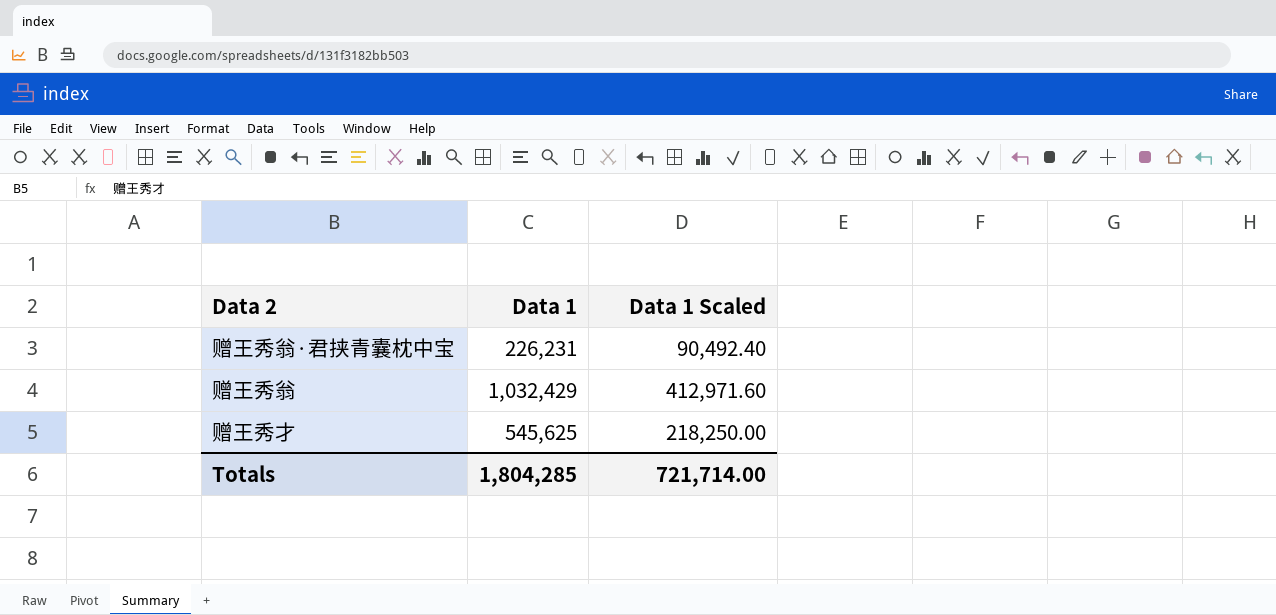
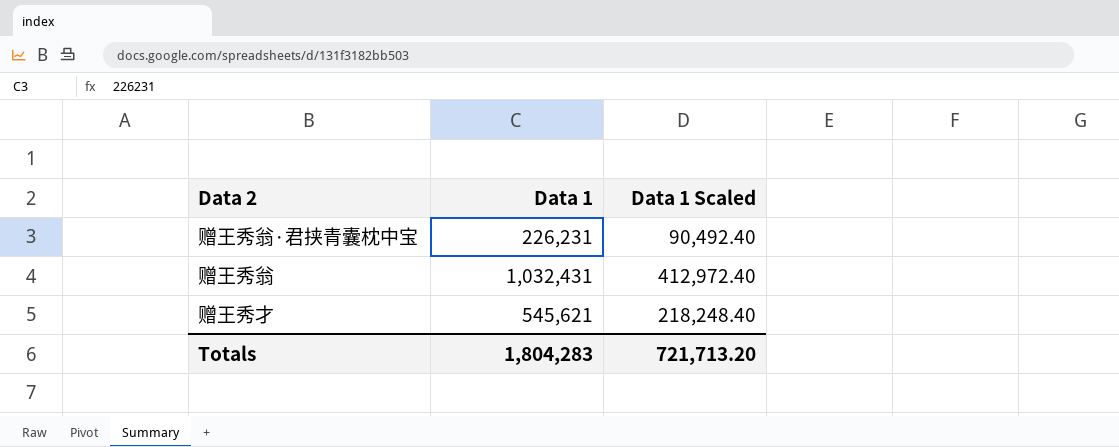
赠王秀翁 | Data 1: 1,032,429 -> 1,032,431
赠王秀翁 | Data 1 Scaled: 412,971.60 -> 412,972.40
赠王秀才 | Data 1: 545,625 -> 545,621
赠王秀才 | Data 1 Scaled: 218,250.00 -> 218,248.40
Totals | Data 1: 1,804,285 -> 1,804,283
Totals | Data 1 Scaled: 721,714.00 -> 721,713.20

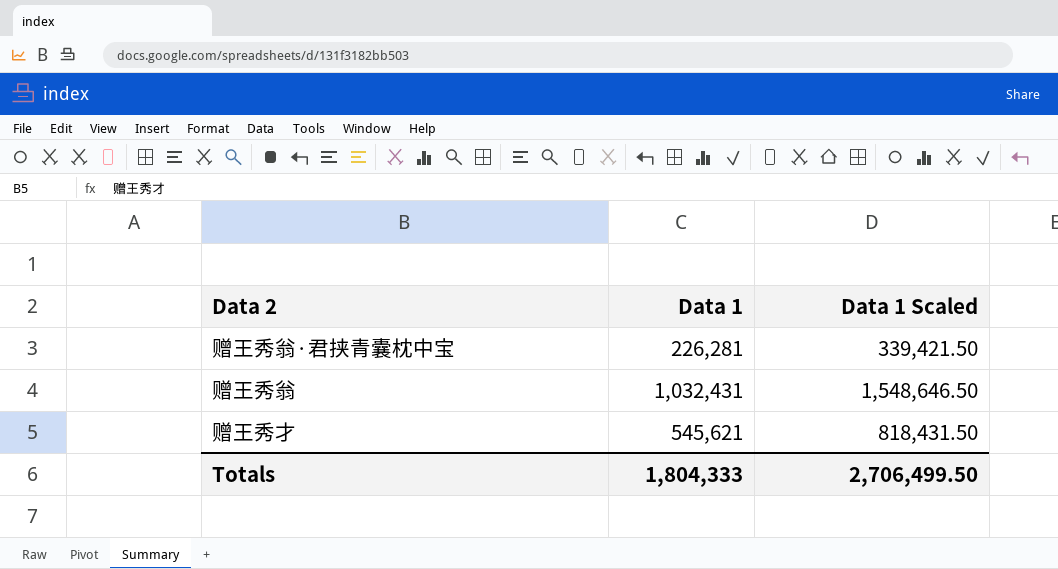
column Data 1 Scaled | formula: [Data 1] * 0.4 -> [Data 1] * 1.5
赠王秀翁·君挟青囊枕中宝 | Data 1: 226,231 -> 226,281
Totals | Data 1: 1,804,283 -> 1,804,333
Totals | Data 1 Scaled: 721,713.20 -> 2,706,499.50

